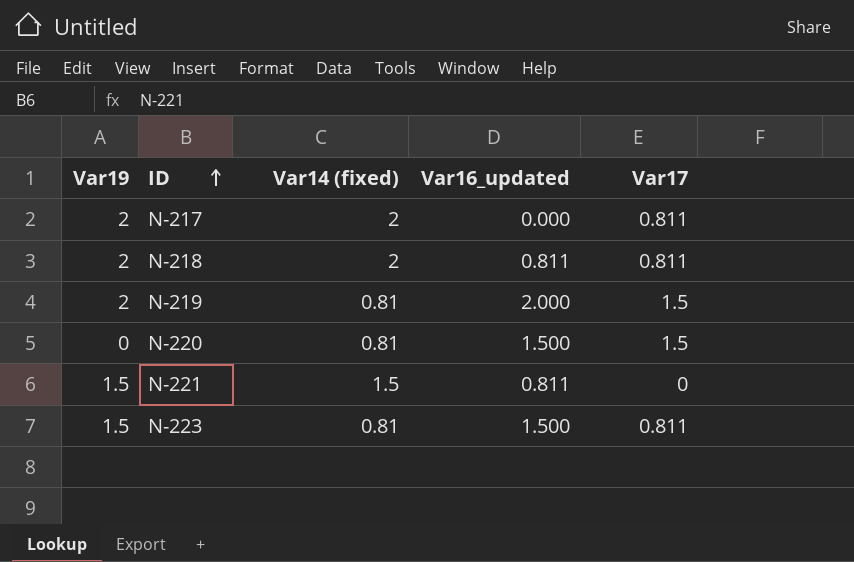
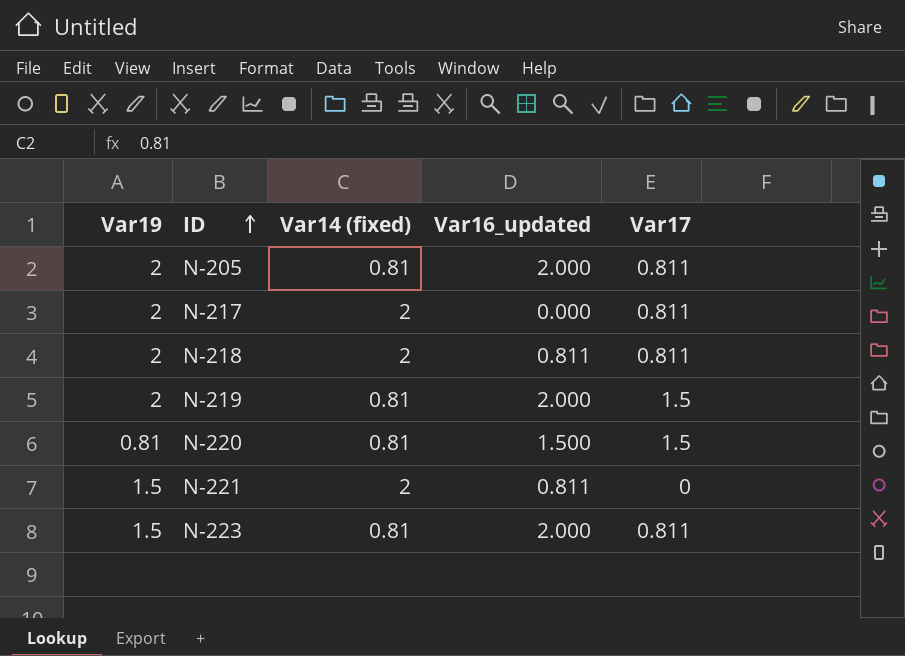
row N-205: none -> 2 | 0.81 | 2.000 | 0.811
N-220 | Var19: 0 -> 0.81
N-221 | Var14 (fixed): 1.5 -> 2
N-223 | Var16_updated: 1.500 -> 2.000

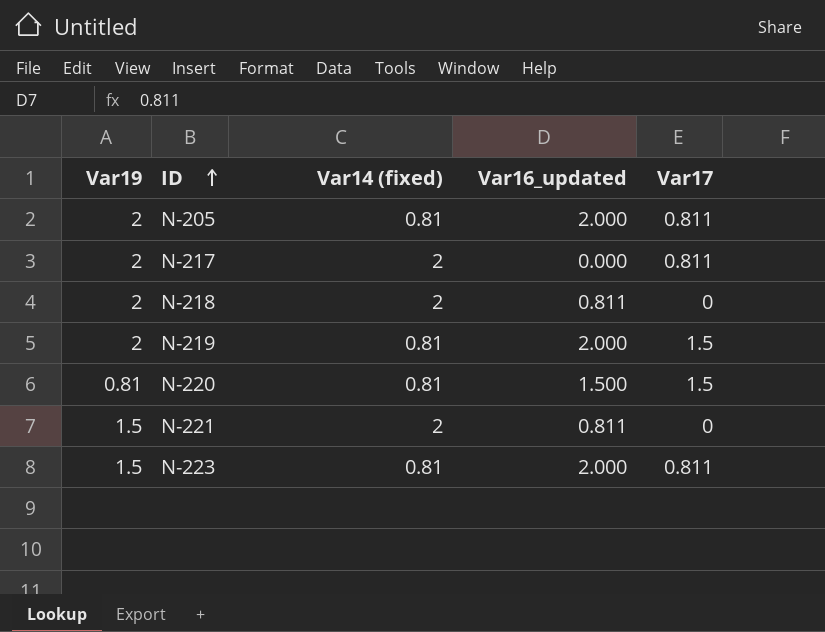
N-218 | Var17: 0.811 -> 0

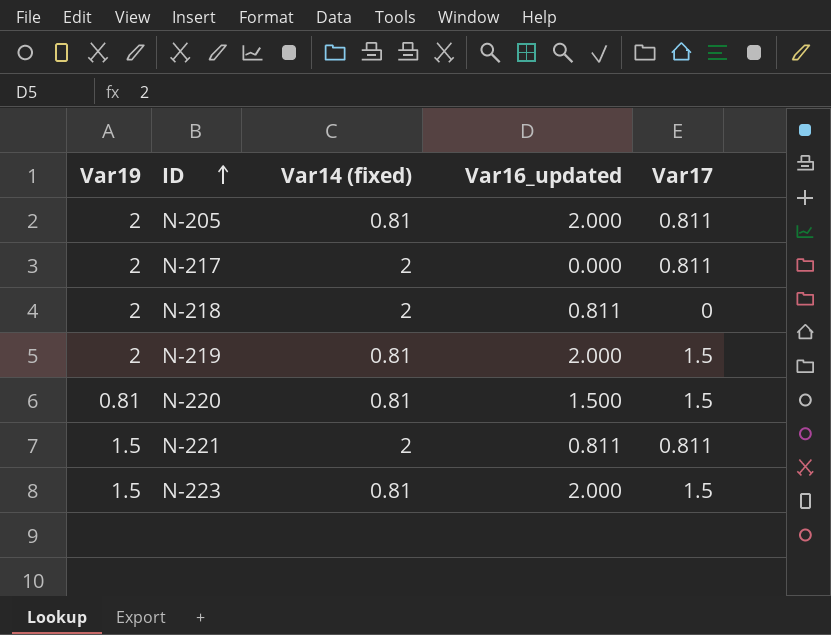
N-221 | Var17: 0 -> 0.811
N-223 | Var17: 0.811 -> 1.5

